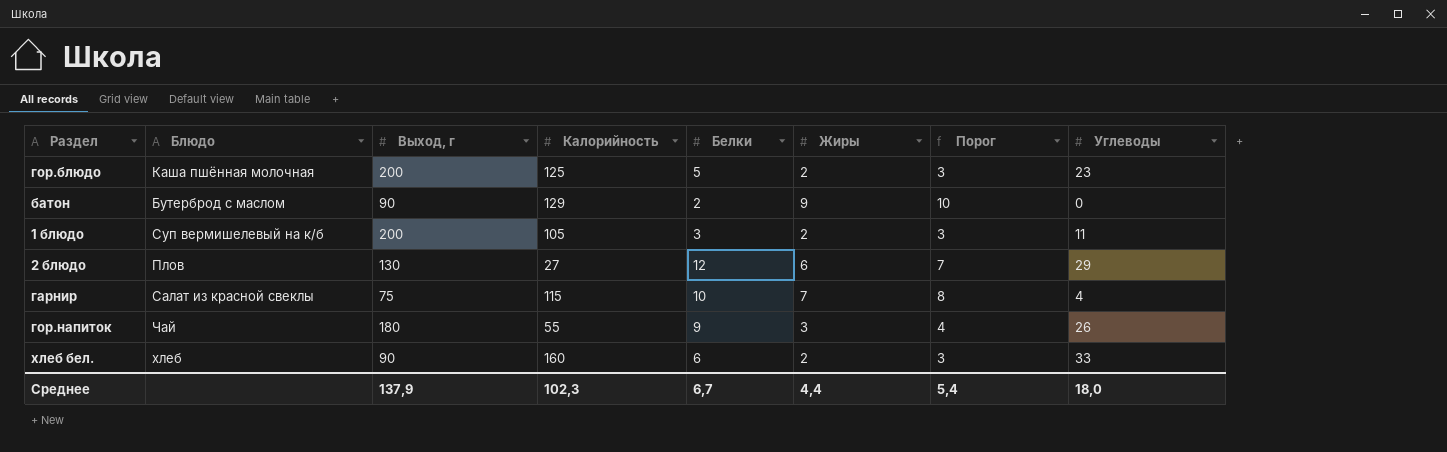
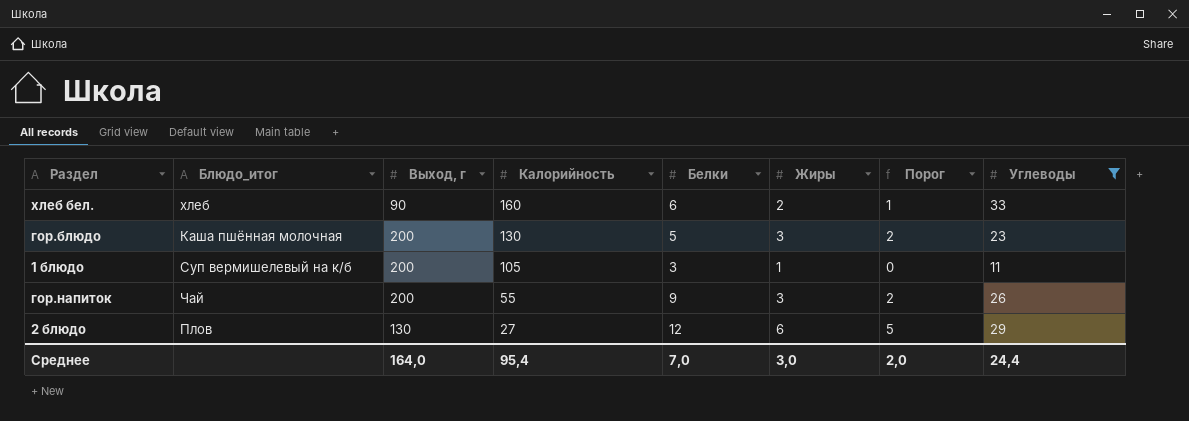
filter: none -> Углеводы >= 11
row order: none -> Калорийность descending
column name: Блюдо -> Блюдо_итог
column Порог | formula: [Жиры] + 1 -> [Жиры] - 1
гор.блюдо | Калорийность: 125 -> 130
гор.блюдо | Жиры: 2 -> 3
1 блюдо | Жиры: 2 -> 1
гор.напиток | Выход, г: 180 -> 200
Среднее | Выход, г: 137,9 -> 164,0
Среднее | Калорийность: 102,3 -> 95,4
Среднее | Белки: 6,7 -> 7,0
Среднее | Жиры: 4,4 -> 3,0
Среднее | Порог: 5,4 -> 2,0
Среднее | Углеводы: 18,0 -> 24,4

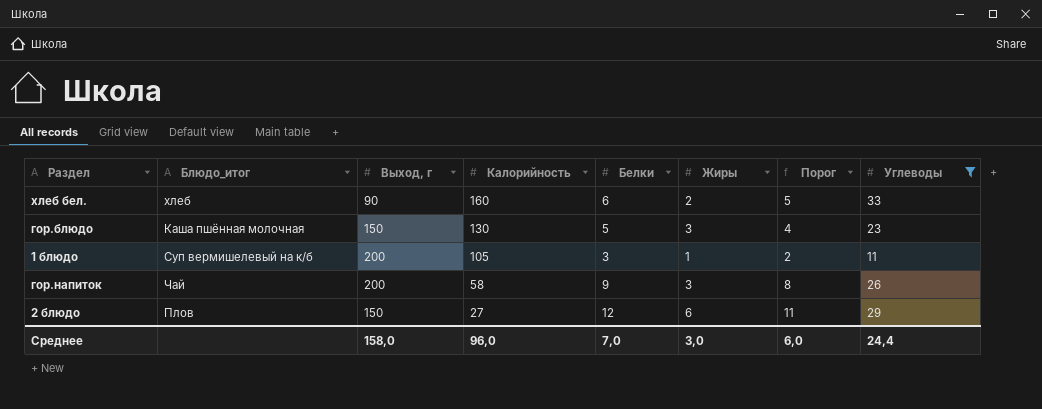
column Порог | formula: [Жиры] - 1 -> [Белки] - 1
гор.блюдо | Выход, г: 200 -> 150
гор.напиток | Калорийность: 55 -> 58
2 блюдо | Выход, г: 130 -> 150
Среднее | Выход, г: 164,0 -> 158,0
Среднее | Калорийность: 95,4 -> 96,0
Среднее | Порог: 2,0 -> 6,0

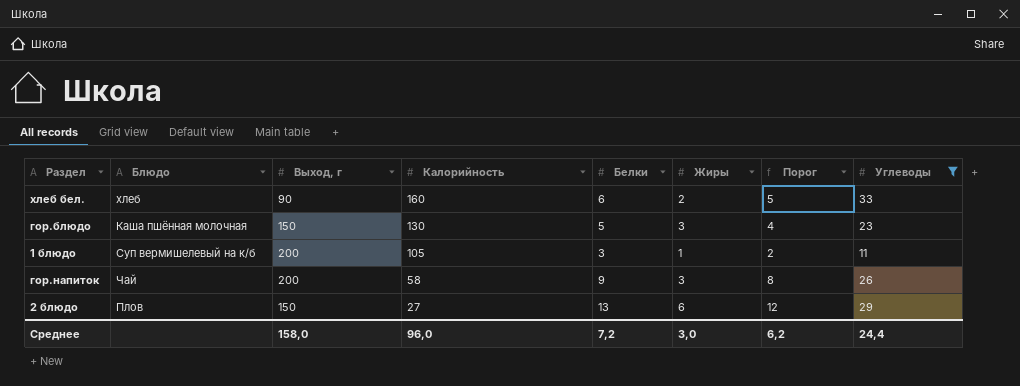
column name: Блюдо_итог -> Блюдо
2 блюдо | Белки: 12 -> 13
2 блюдо | Порог: 11 -> 12
Среднее | Белки: 7,0 -> 7,2
Среднее | Порог: 6,0 -> 6,2

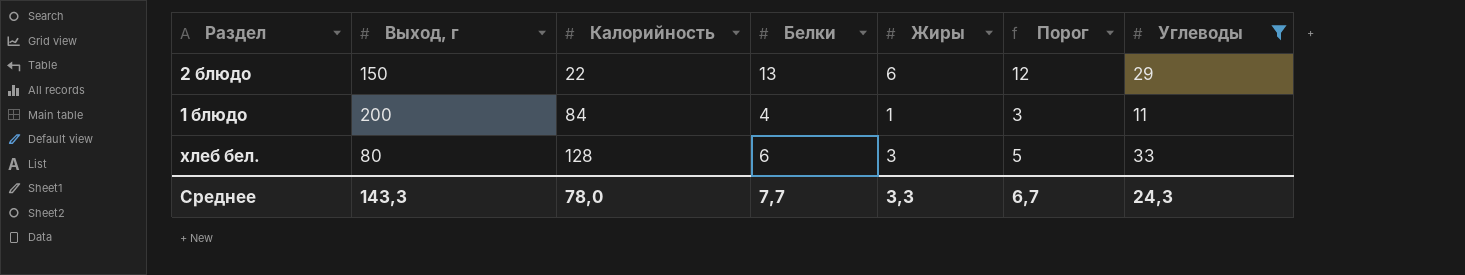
row order: Калорийность descending -> Калорийность ascending
column Блюдо | position: 2 -> none
row гор.блюдо: Каша пшённая молочная | 150 | 130 | 5 | 3 | 4 | 23 -> none
row гор.напиток: Чай | 200 | 58 | 9 | 3 | 8 | 26 -> none
2 блюдо | Калорийность: 27 -> 22
1 блюдо | Калорийность: 105 -> 84
1 блюдо | Белки: 3 -> 4
1 блюдо | Порог: 2 -> 3
хлеб бел. | Выход, г: 90 -> 80
хлеб бел. | Калорийность: 160 -> 128
хлеб бел. | Жиры: 2 -> 3
Среднее | Выход, г: 158,0 -> 143,3
Среднее | Калорийность: 96,0 -> 78,0
Среднее | Белки: 7,2 -> 7,7
Среднее | Жиры: 3,0 -> 3,3
Среднее | Порог: 6,2 -> 6,7
Среднее | Углеводы: 24,4 -> 24,3

